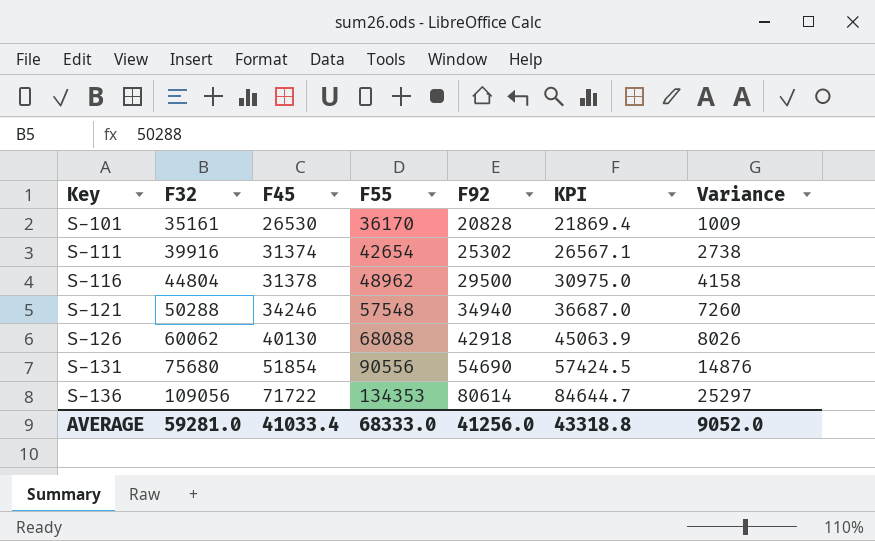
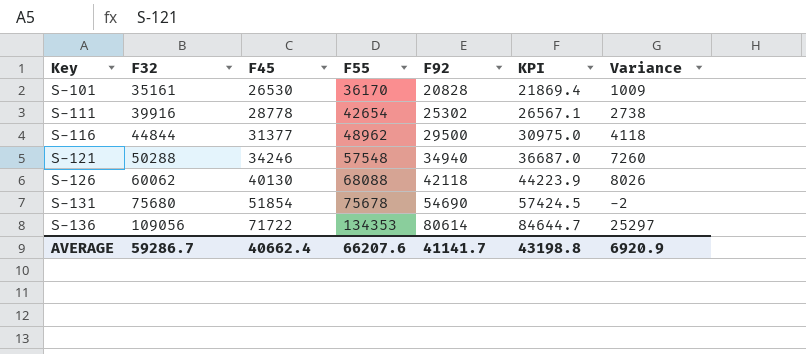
S-111 | F45: 31374 -> 28778
S-116 | F32: 44804 -> 44844
S-116 | F45: 31378 -> 31377
S-116 | Variance: 4158 -> 4118
S-126 | F92: 42918 -> 42118
S-126 | KPI: 45063.9 -> 44223.9
S-131 | F55: 90556 -> 75678
S-131 | Variance: 14876 -> -2
AVERAGE | F32: 59281.0 -> 59286.7
AVERAGE | F45: 41033.4 -> 40662.4
AVERAGE | F55: 68333.0 -> 66207.6
AVERAGE | F92: 41256.0 -> 41141.7
AVERAGE | KPI: 43318.8 -> 43198.8
AVERAGE | Variance: 9052.0 -> 6920.9

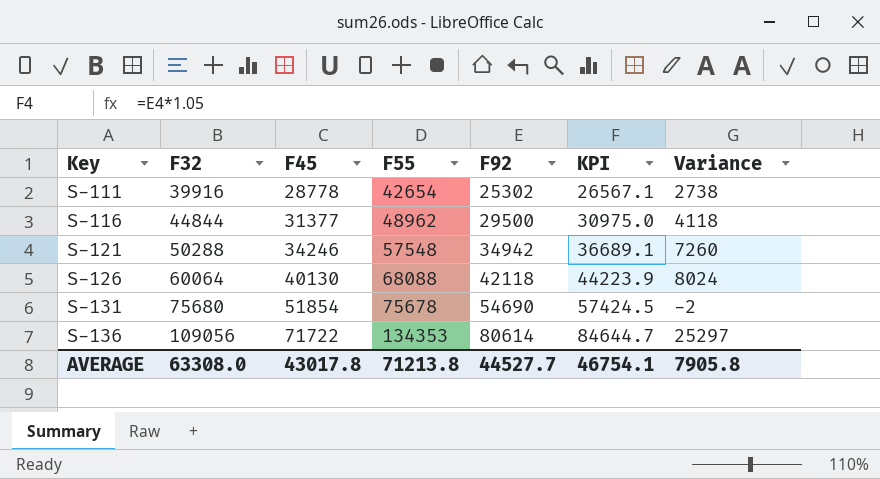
row S-101: 35161 | 26530 | 36170 | 20828 | 21869.4 | 1009 -> none
S-121 | F92: 34940 -> 34942
S-121 | KPI: 36687.0 -> 36689.1
S-126 | F32: 60062 -> 60064
S-126 | Variance: 8026 -> 8024
AVERAGE | F32: 59286.7 -> 63308.0
AVERAGE | F45: 40662.4 -> 43017.8
AVERAGE | F55: 66207.6 -> 71213.8
AVERAGE | F92: 41141.7 -> 44527.7
AVERAGE | KPI: 43198.8 -> 46754.1
AVERAGE | Variance: 6920.9 -> 7905.8

